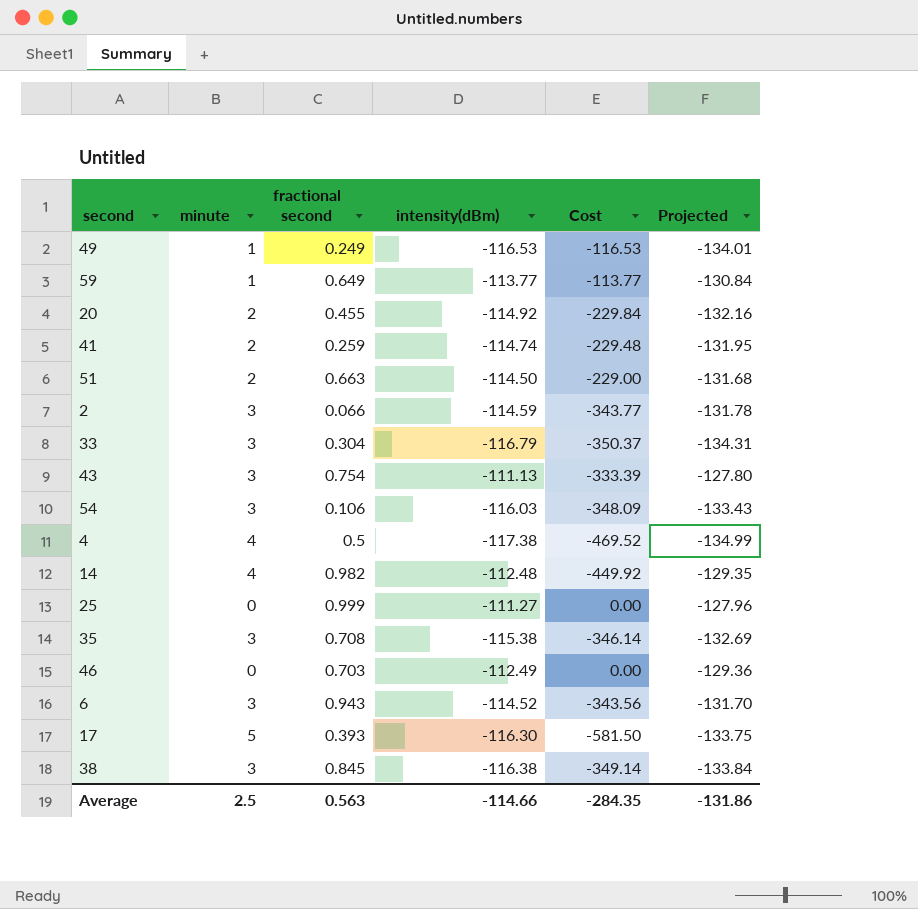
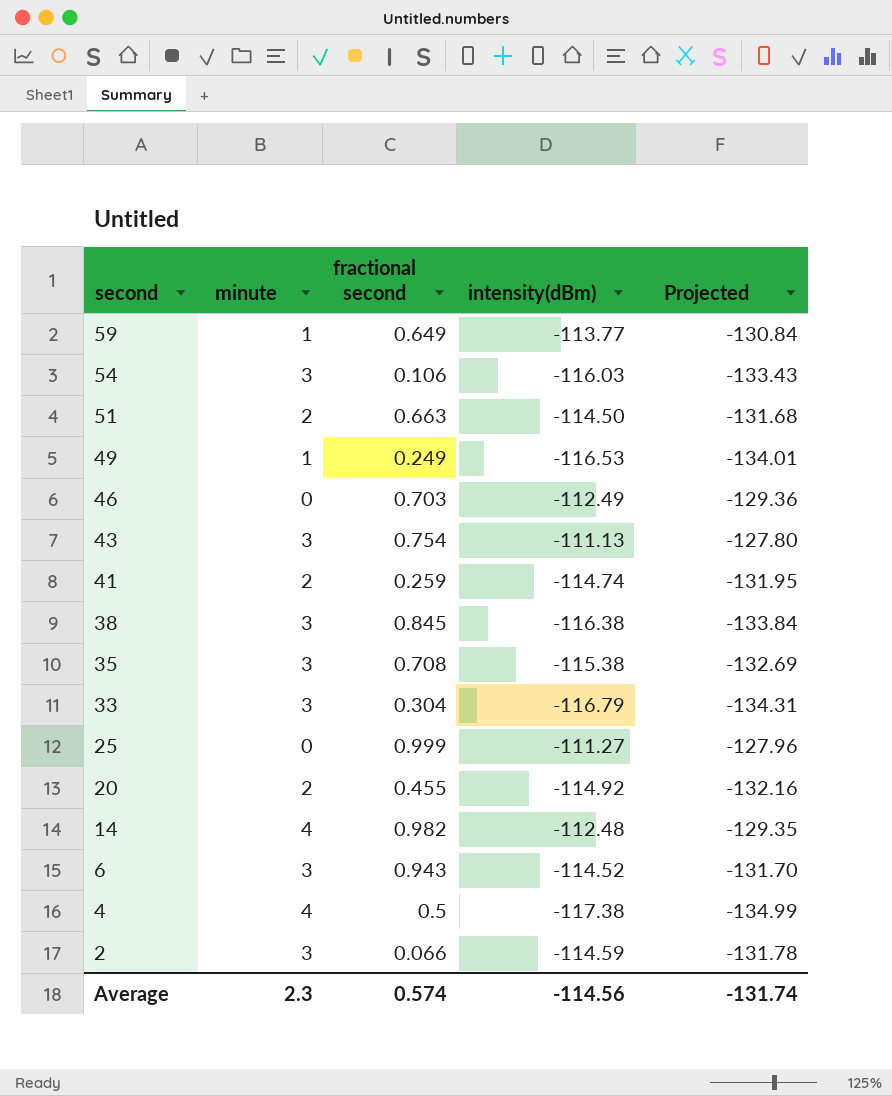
row order: none -> second descending
column Cost | formula: [minute] * [intensity(dBm)] -> none
row 17: 5 | 0.393 | -116.30 | -581.50 | -133.75 -> none
Average | minute: 2.5 -> 2.3
Average | fractional second: 0.563 -> 0.574
Average | intensity(dBm): -114.66 -> -114.56
Average | Projected: -131.86 -> -131.74

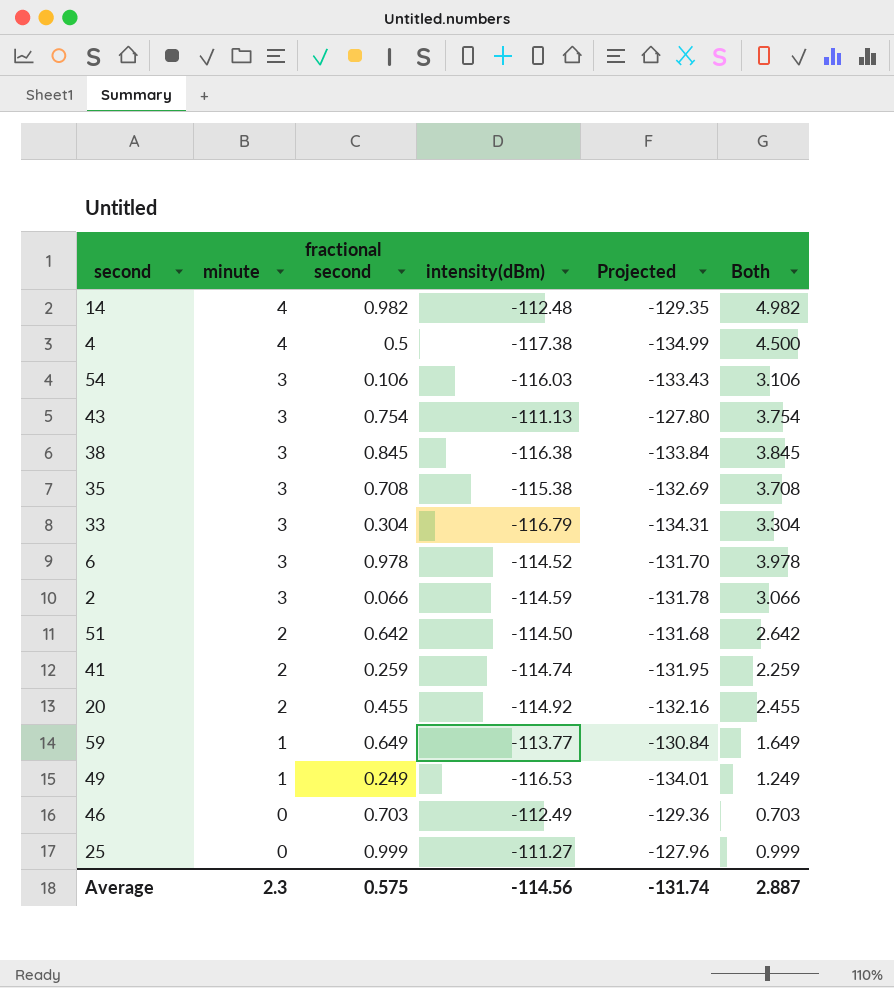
row order: second descending -> minute descending
column Both | formula: none -> [minute] + [fractional second]
6 | fractional second: 0.943 -> 0.978
51 | fractional second: 0.663 -> 0.642
Average | fractional second: 0.574 -> 0.575

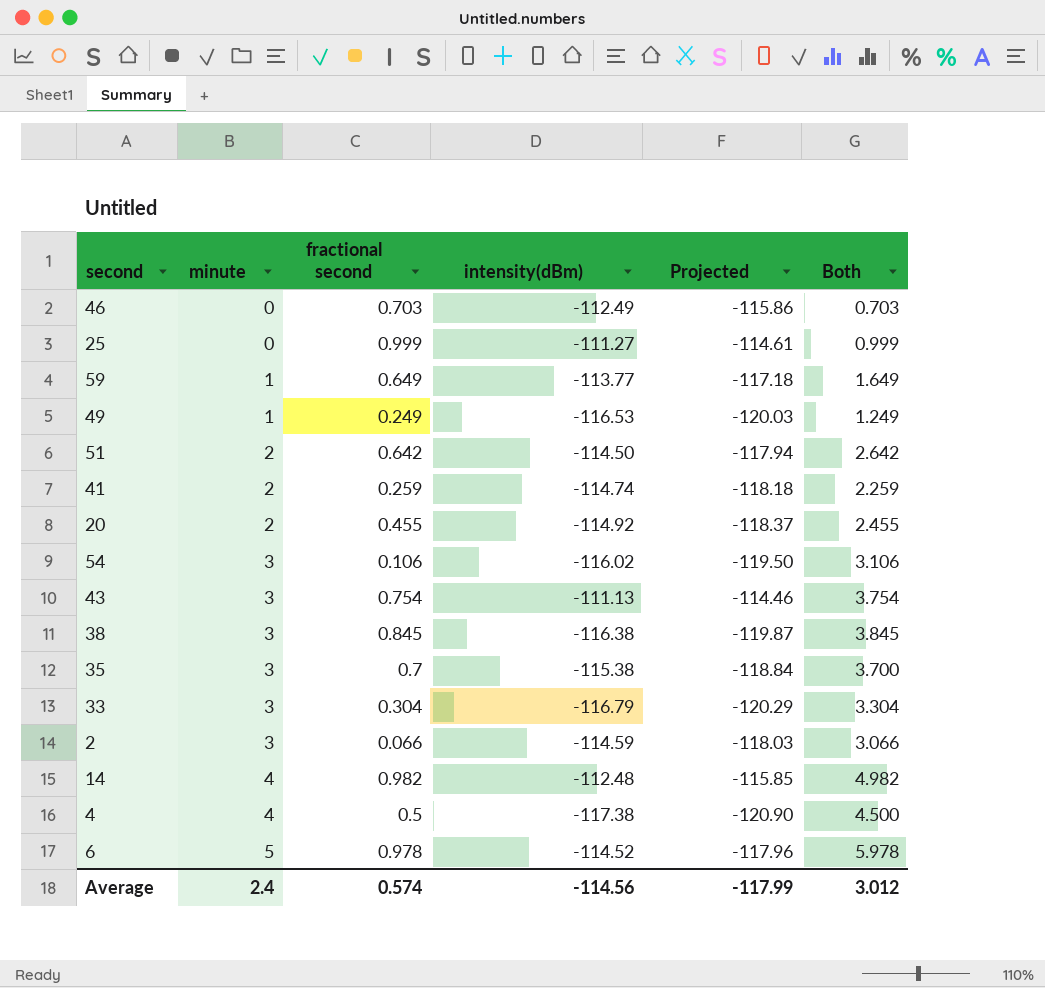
row order: minute descending -> minute ascending
column Projected | formula: [intensity(dBm)] * 1.15 -> [intensity(dBm)] * 1.03
54 | intensity(dBm): -116.03 -> -116.02
35 | fractional second: 0.708 -> 0.7
35 | Both: 3.708 -> 3.700
6 | minute: 3 -> 5
6 | Both: 3.978 -> 5.978
Average | minute: 2.3 -> 2.4
Average | fractional second: 0.575 -> 0.574
Average | Projected: -131.74 -> -117.99
Average | Both: 2.887 -> 3.012

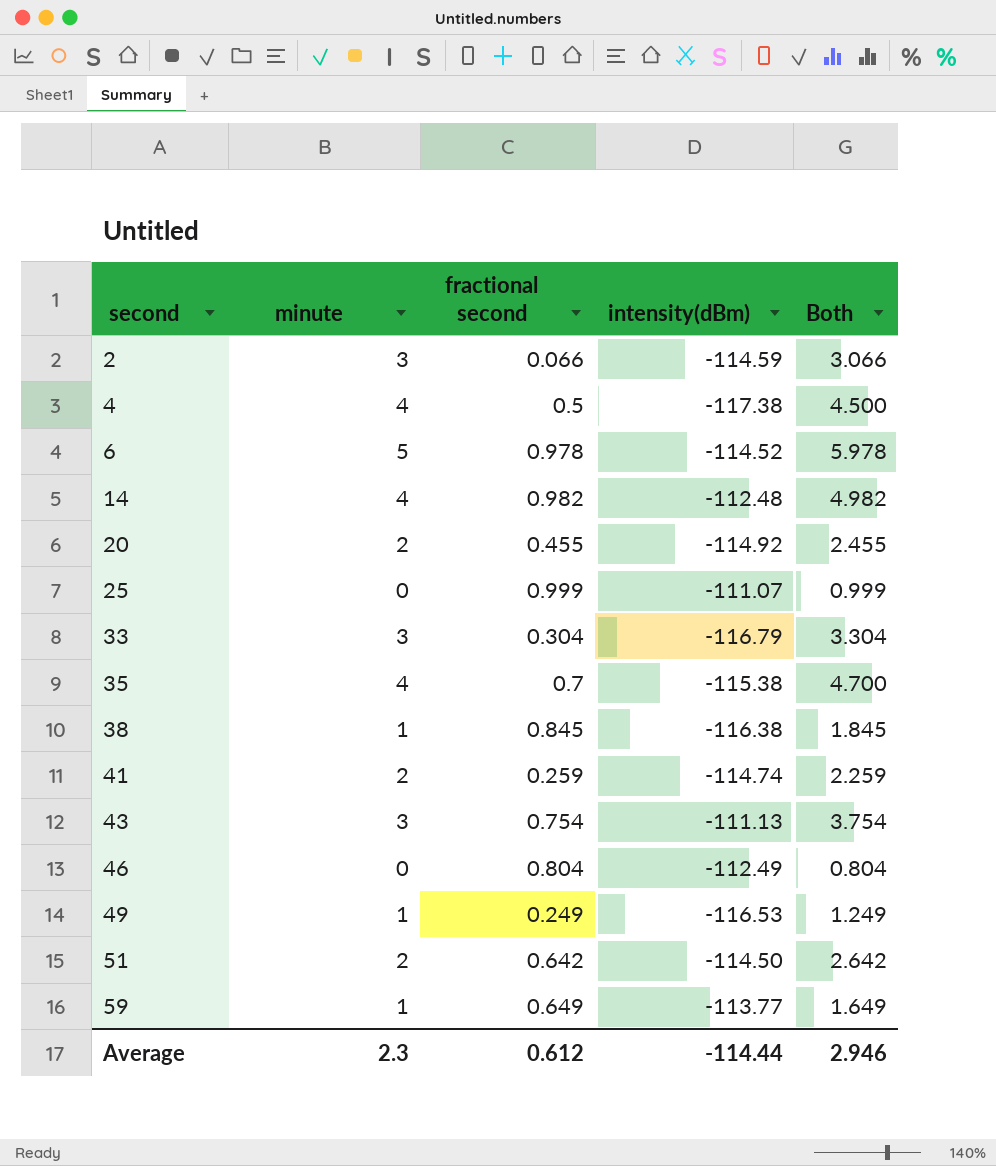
row order: minute ascending -> second ascending
column Projected | formula: [intensity(dBm)] * 1.03 -> none
row 54: 3 | 0.106 | -116.02 | -119.50 | 3.106 -> none
25 | intensity(dBm): -111.27 -> -111.07
35 | minute: 3 -> 4
35 | Both: 3.700 -> 4.700
38 | minute: 3 -> 1
38 | Both: 3.845 -> 1.845
46 | fractional second: 0.703 -> 0.804
46 | Both: 0.703 -> 0.804
Average | minute: 2.4 -> 2.3
Average | fractional second: 0.574 -> 0.612
Average | intensity(dBm): -114.56 -> -114.44
Average | Both: 3.012 -> 2.946

